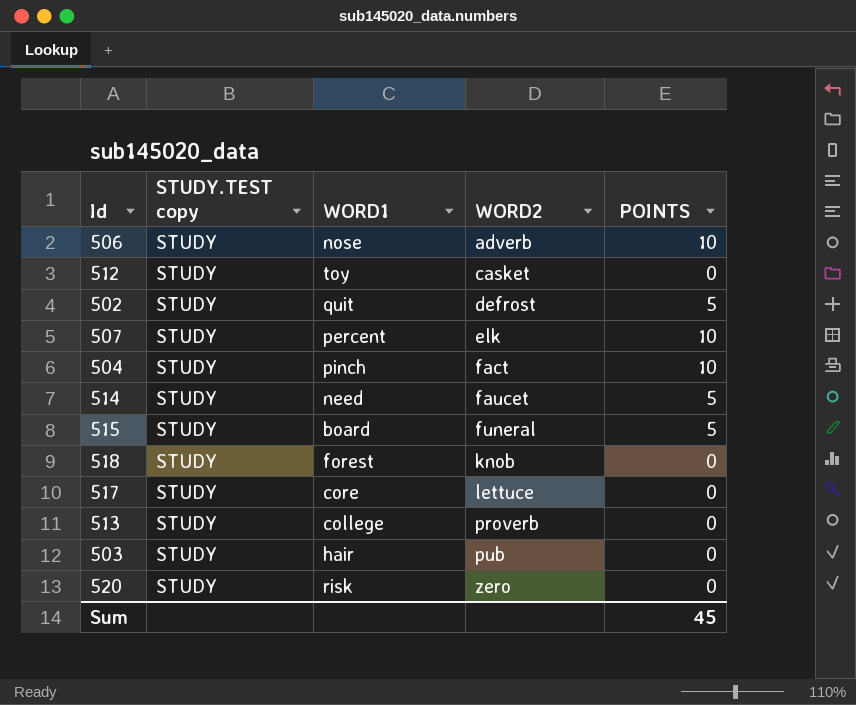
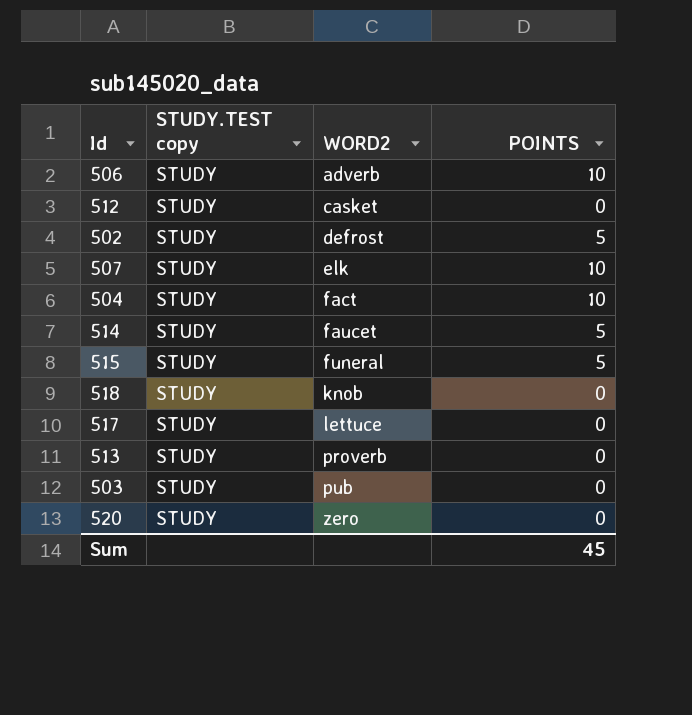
column WORD1 | position: 3 -> none

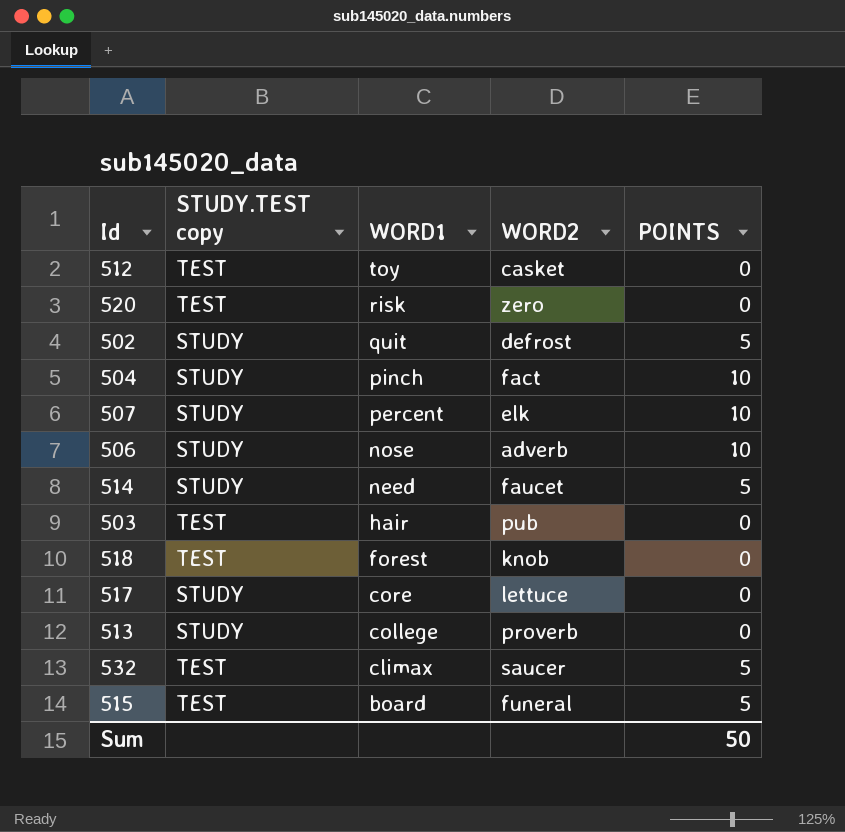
row order: WORD2 ascending -> WORD1 descending
column WORD1 | position: none -> 3
512 | STUDY.TEST copy: STUDY -> TEST
520 | STUDY.TEST copy: STUDY -> TEST
503 | STUDY.TEST copy: STUDY -> TEST
518 | STUDY.TEST copy: STUDY -> TEST
row 532: none -> TEST | climax | saucer | 5
515 | STUDY.TEST copy: STUDY -> TEST
Sum | POINTS: 45 -> 50

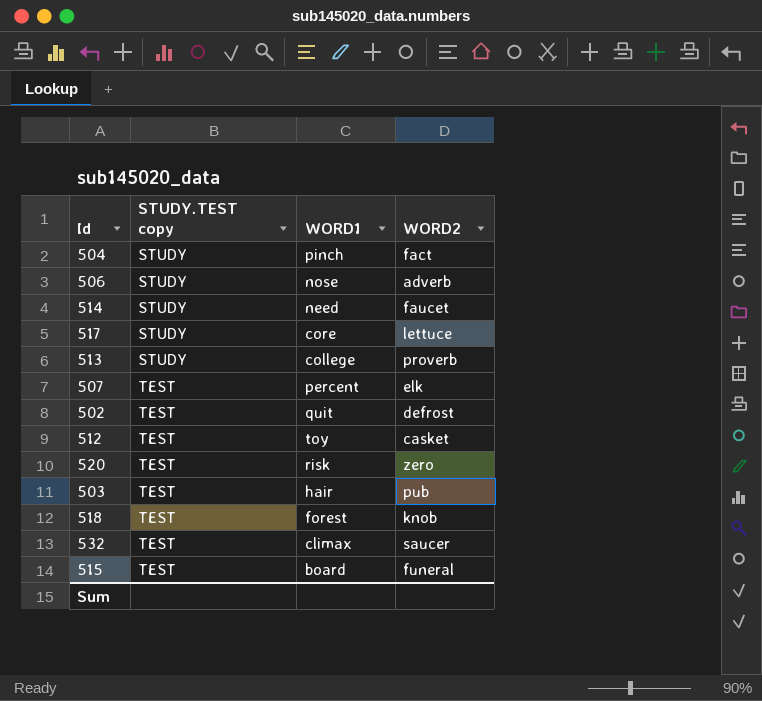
row order: WORD1 descending -> STUDY.TEST copy ascending
column POINTS | position: 5 -> none
507 | STUDY.TEST copy: STUDY -> TEST
502 | STUDY.TEST copy: STUDY -> TEST

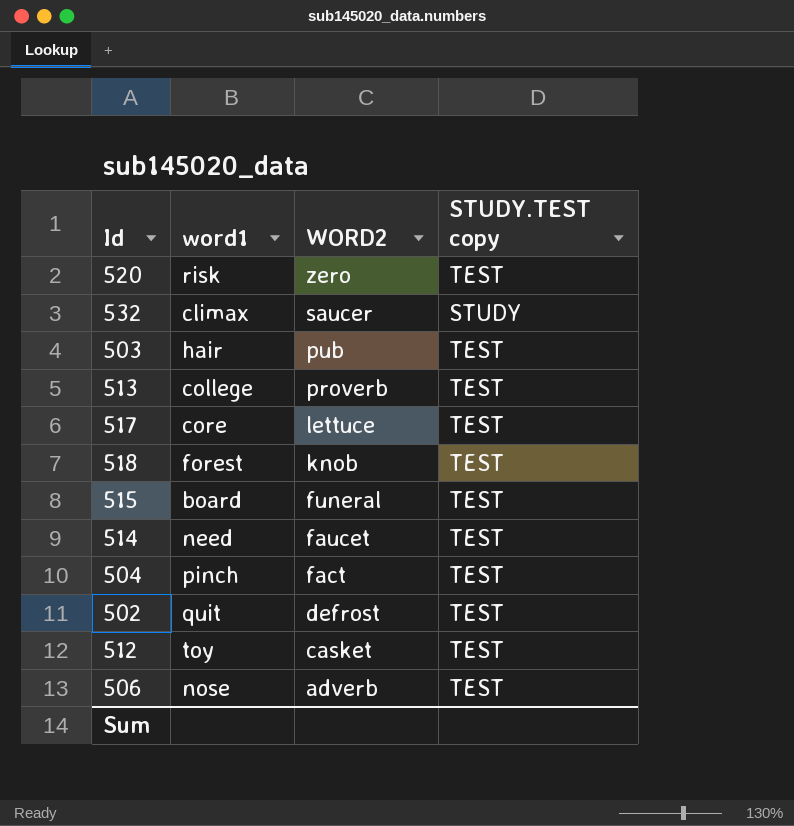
row order: STUDY.TEST copy ascending -> WORD2 descending
column name: WORD1 -> word1
column STUDY.TEST copy | position: 2 -> 4
row 507: TEST | percent | elk -> none
532 | STUDY.TEST copy: TEST -> STUDY
513 | STUDY.TEST copy: STUDY -> TEST
517 | STUDY.TEST copy: STUDY -> TEST
514 | STUDY.TEST copy: STUDY -> TEST
504 | STUDY.TEST copy: STUDY -> TEST
506 | STUDY.TEST copy: STUDY -> TEST

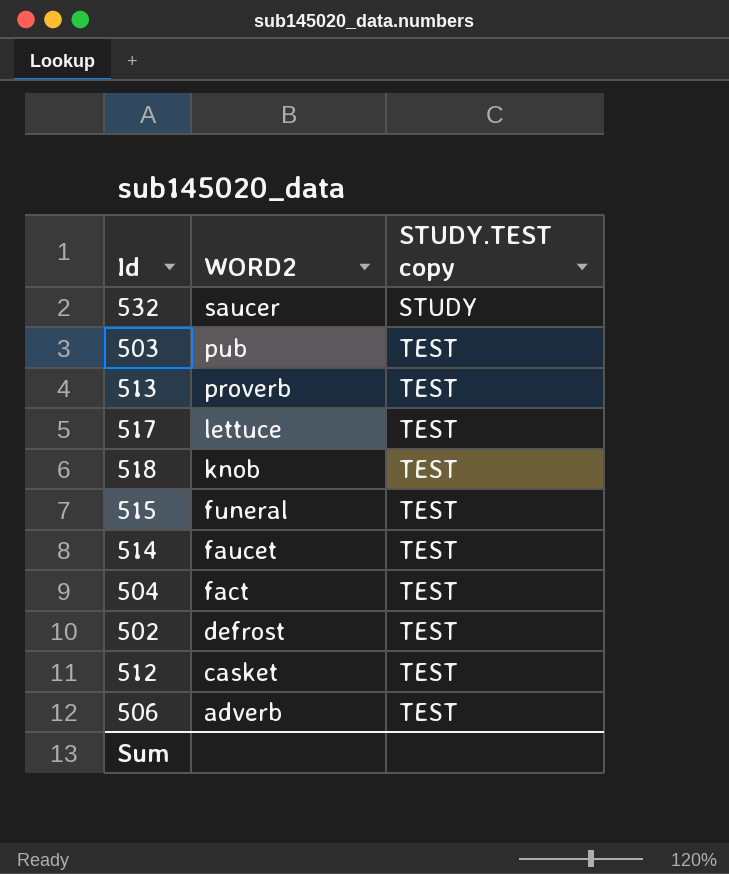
column word1 | position: 2 -> none
row 520: risk | zero | TEST -> none

